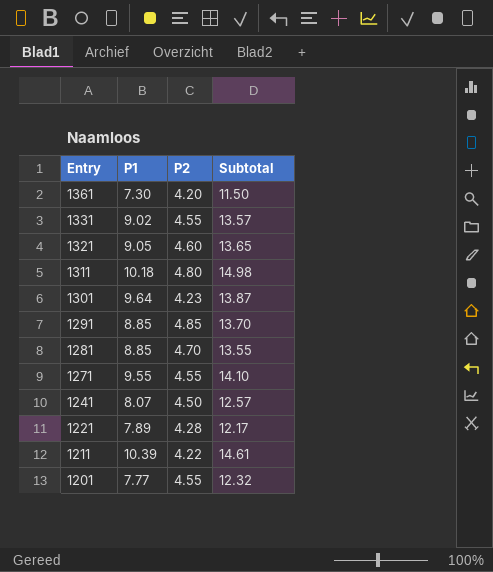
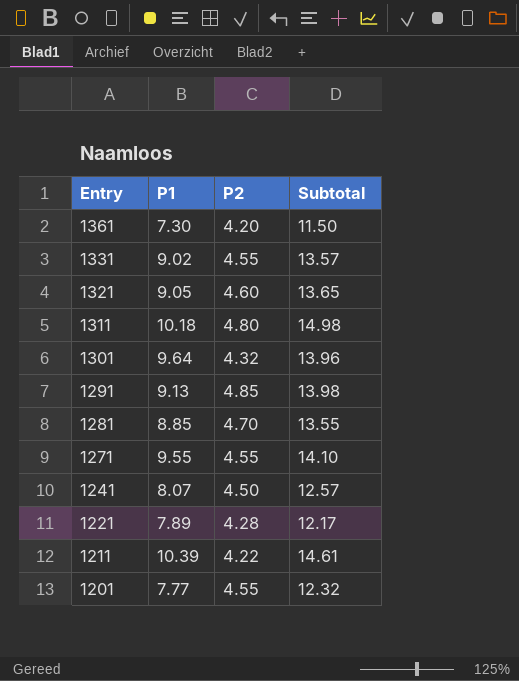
1301 | P2: 4.23 -> 4.32
1301 | Subtotal: 13.87 -> 13.96
1291 | P1: 8.85 -> 9.13
1291 | Subtotal: 13.70 -> 13.98

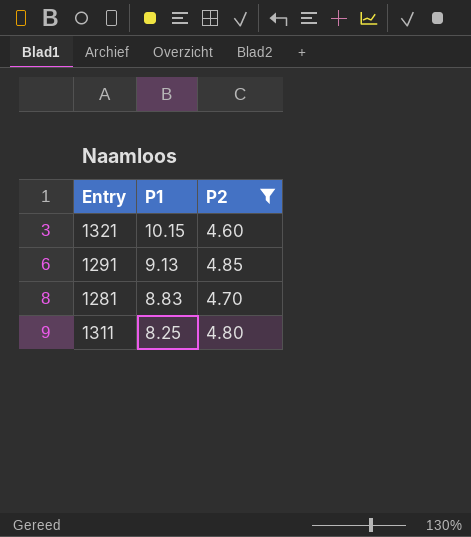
filter: none -> P2 >= 4.60
row order: Entry descending -> P1 descending
column Subtotal | formula: [P1] + [P2] -> none
1321 | P1: 9.05 -> 10.15
1281 | P1: 8.85 -> 8.83
1311 | P1: 10.18 -> 8.25

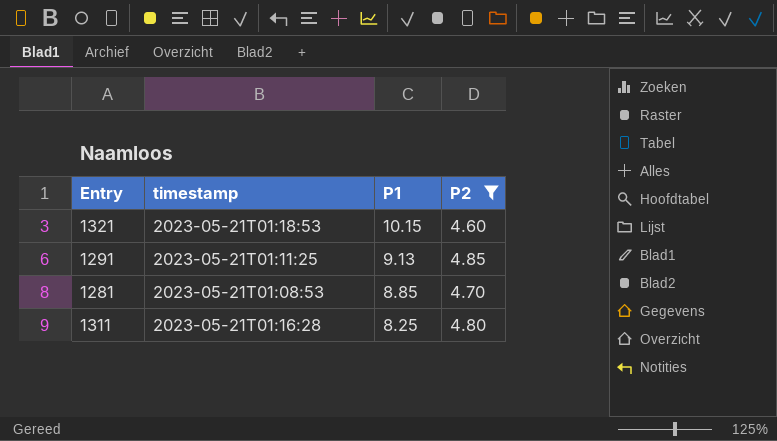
column timestamp | position: none -> 2
1281 | P1: 8.83 -> 8.85

